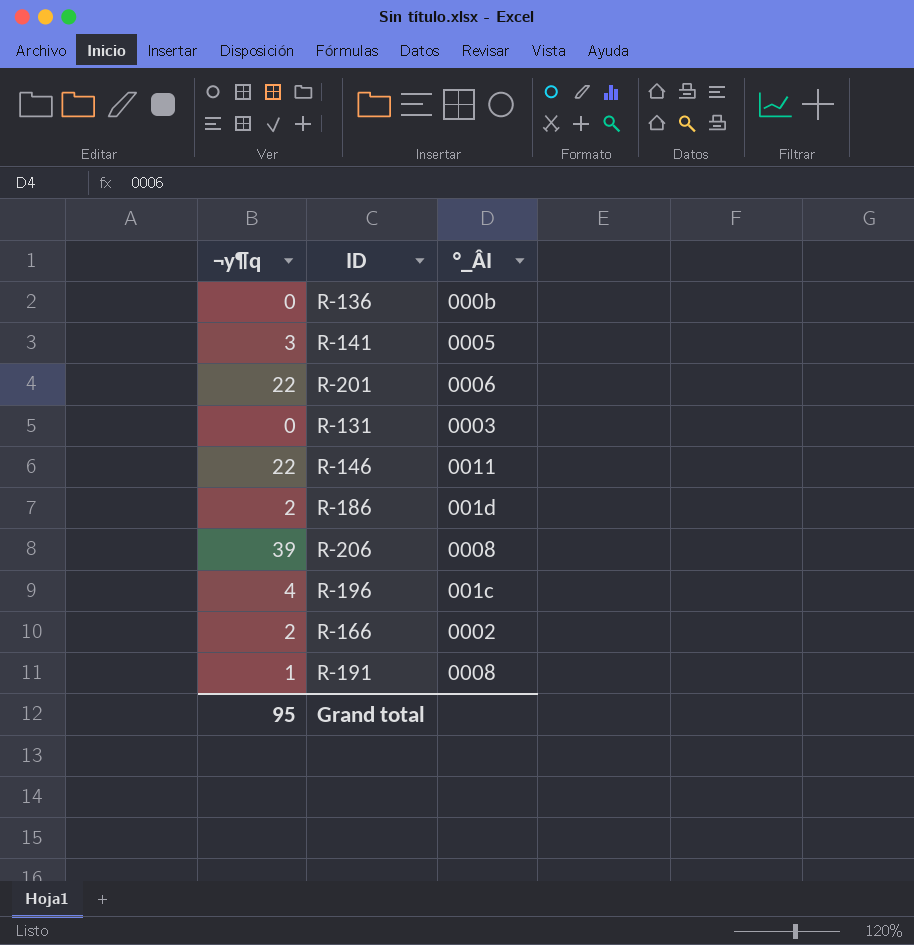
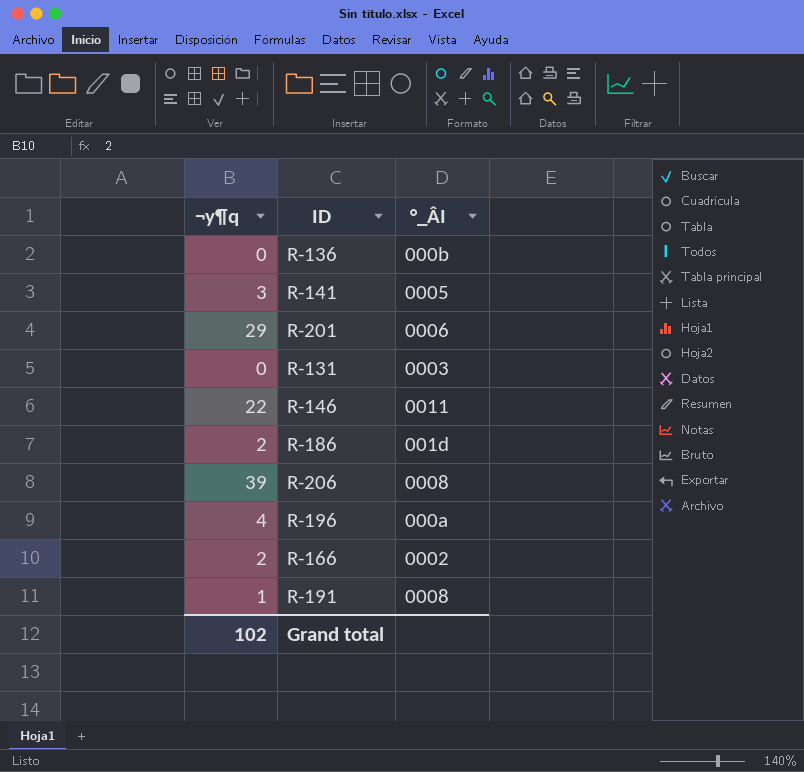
R-201 | ¬y¶q: 22 -> 29
R-196 | °_ÂI: 001c -> 000a
Grand total | ¬y¶q: 95 -> 102

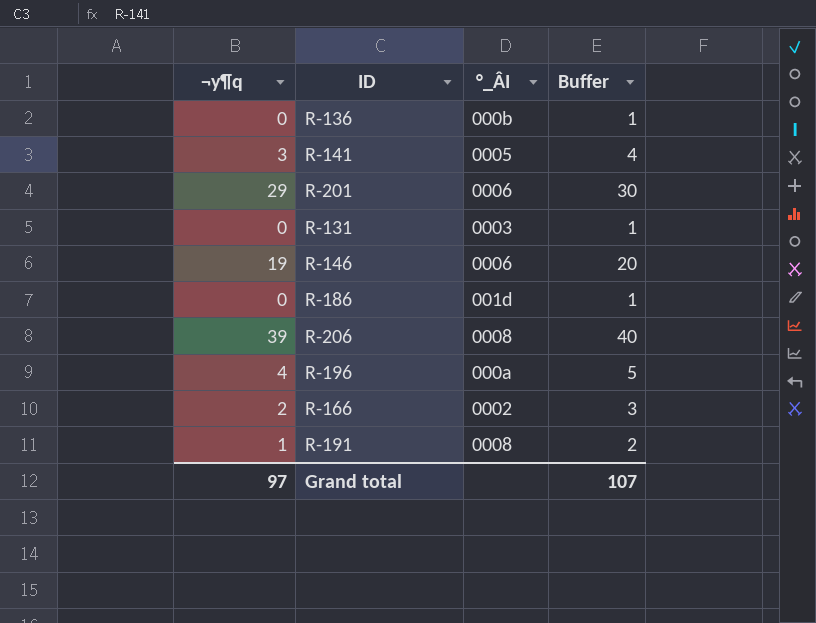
column Buffer | formula: none -> [¬y¶q] + 1
R-146 | ¬y¶q: 22 -> 19
R-146 | °_ÂI: 0011 -> 0006
R-186 | ¬y¶q: 2 -> 0
Grand total | ¬y¶q: 102 -> 97

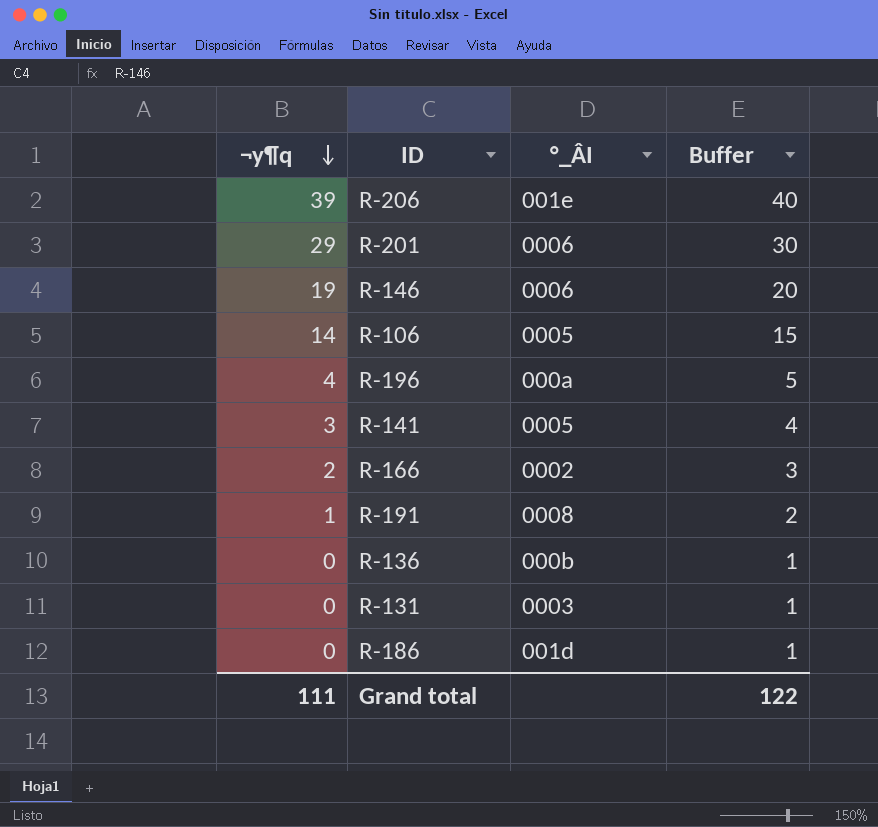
row order: none -> ¬y¶q descending
R-206 | °_ÂI: 0008 -> 001e
row R-106: none -> 14 | 0005 | 15
Grand total | ¬y¶q: 97 -> 111
Grand total | Buffer: 107 -> 122

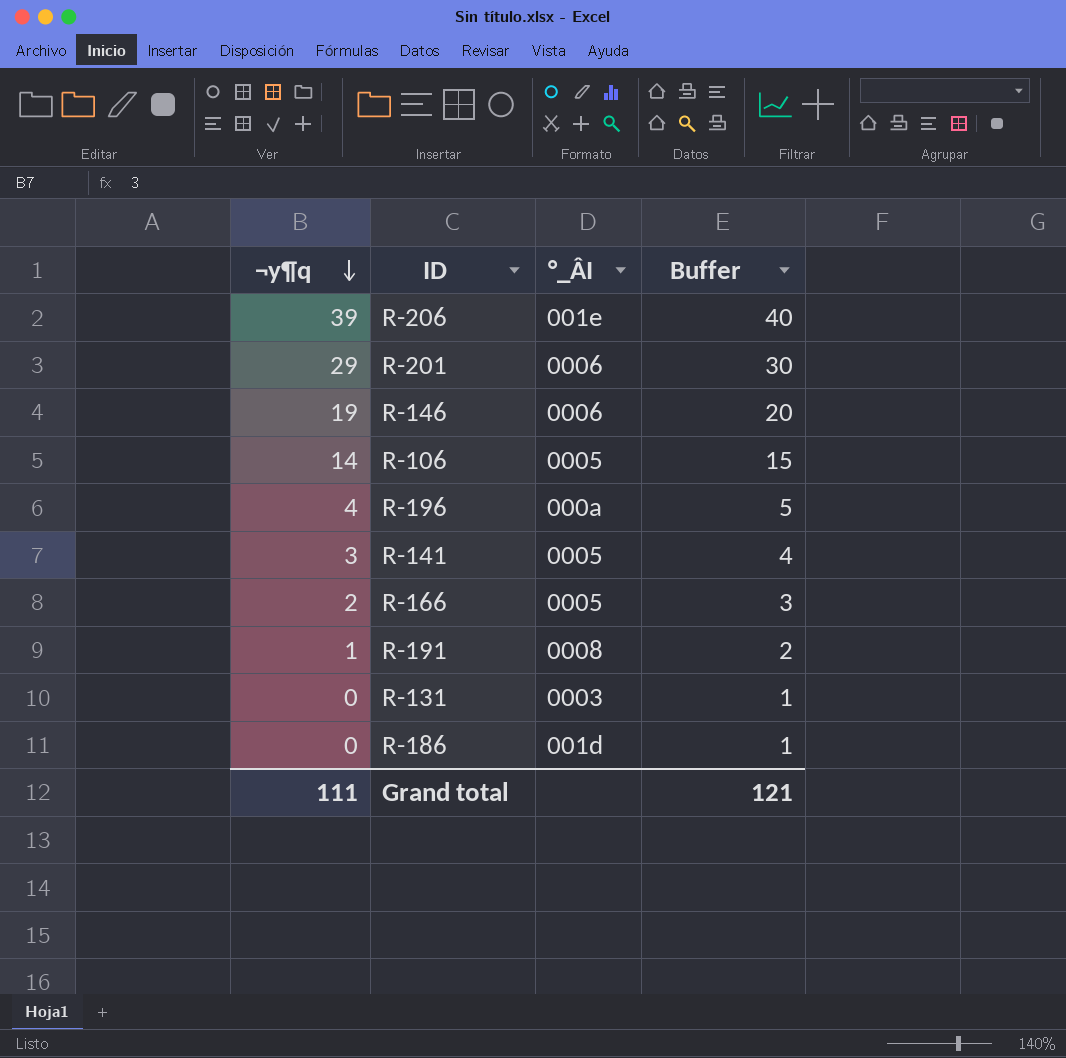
row R-136: 0 | 000b | 1 -> none
R-166 | °_ÂI: 0002 -> 0005
Grand total | Buffer: 122 -> 121

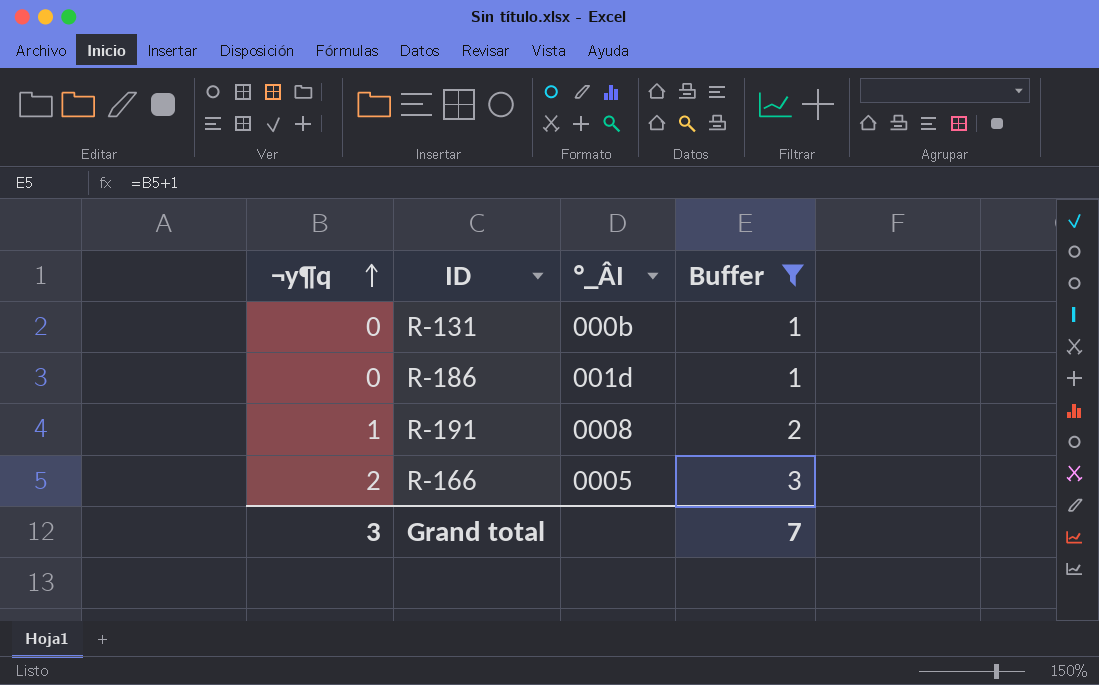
filter: none -> Buffer <= 3
row order: ¬y¶q descending -> ¬y¶q ascending
R-131 | °_ÂI: 0003 -> 000b
Grand total | ¬y¶q: 111 -> 3
Grand total | Buffer: 121 -> 7

